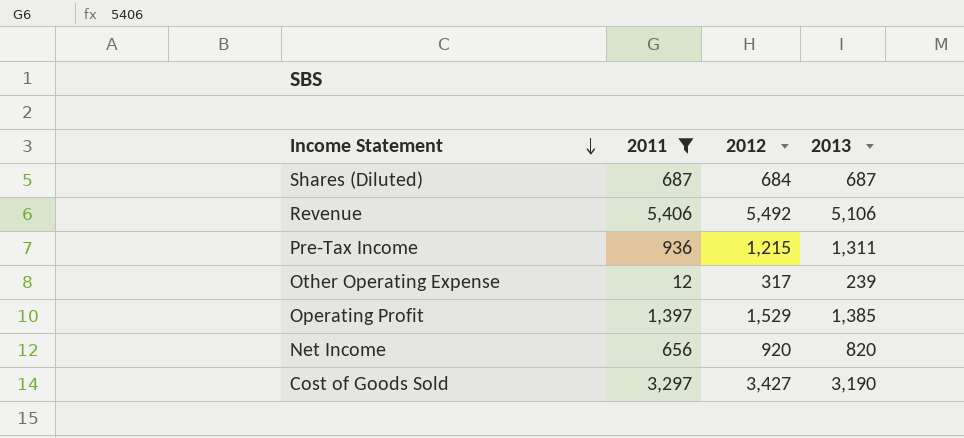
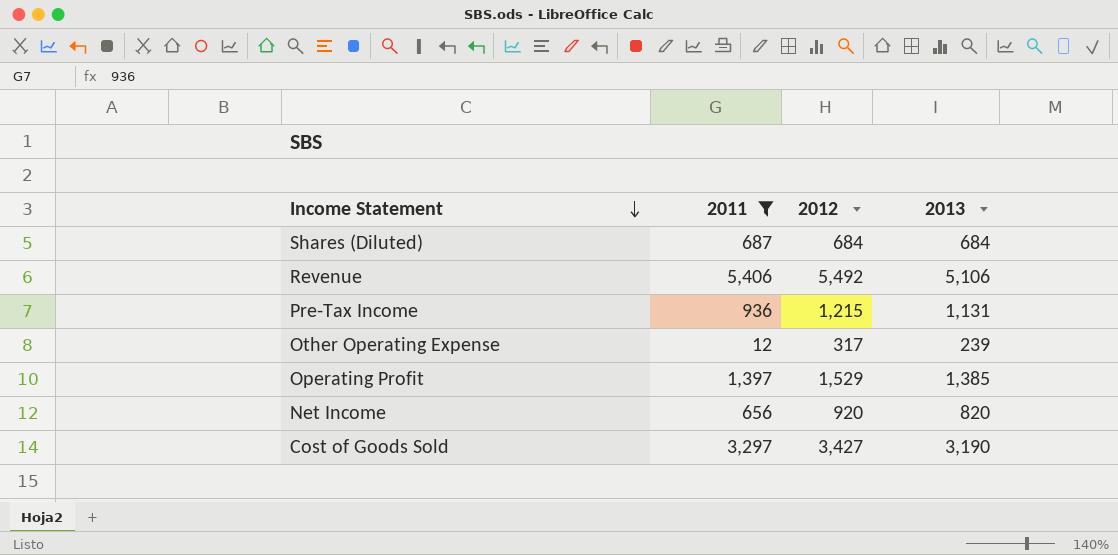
Shares (Diluted) | 2013: 687 -> 684
Pre-Tax Income | 2013: 1,311 -> 1,131

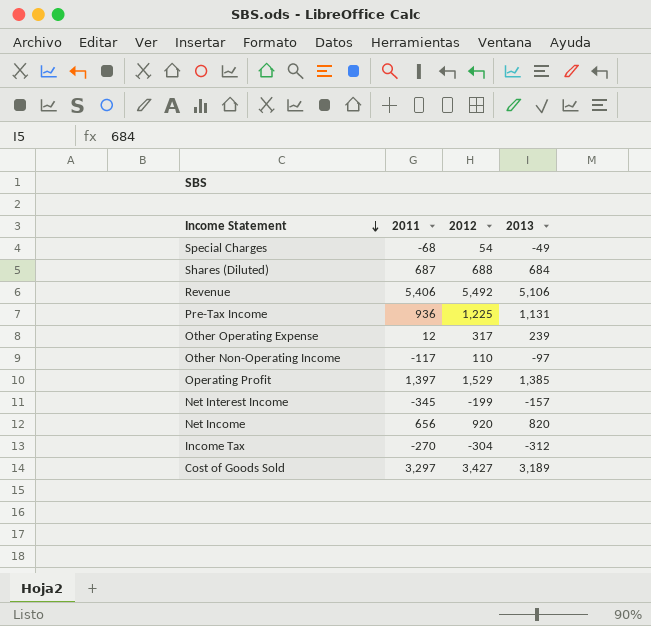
filter: 2011 >= 12 -> none
Shares (Diluted) | 2012: 684 -> 688
Pre-Tax Income | 2012: 1,215 -> 1,225
Cost of Goods Sold | 2013: 3,190 -> 3,189

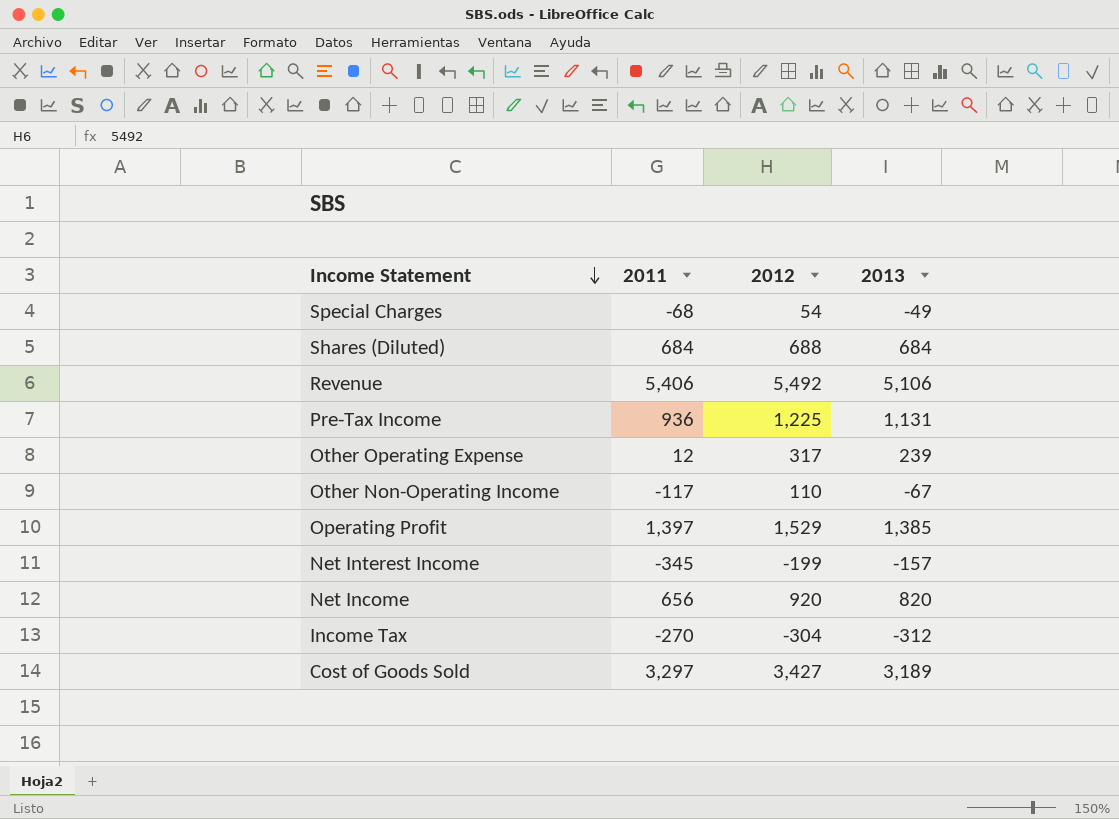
Shares (Diluted) | 2011: 687 -> 684
Other Non-Operating Income | 2013: -97 -> -67

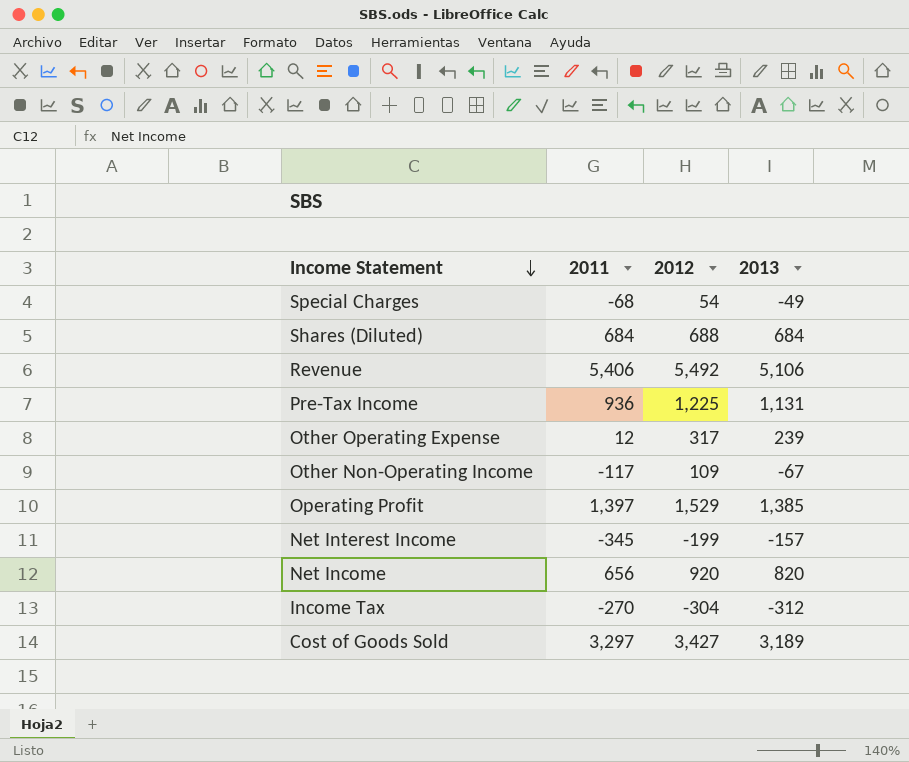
Other Non-Operating Income | 2012: 110 -> 109

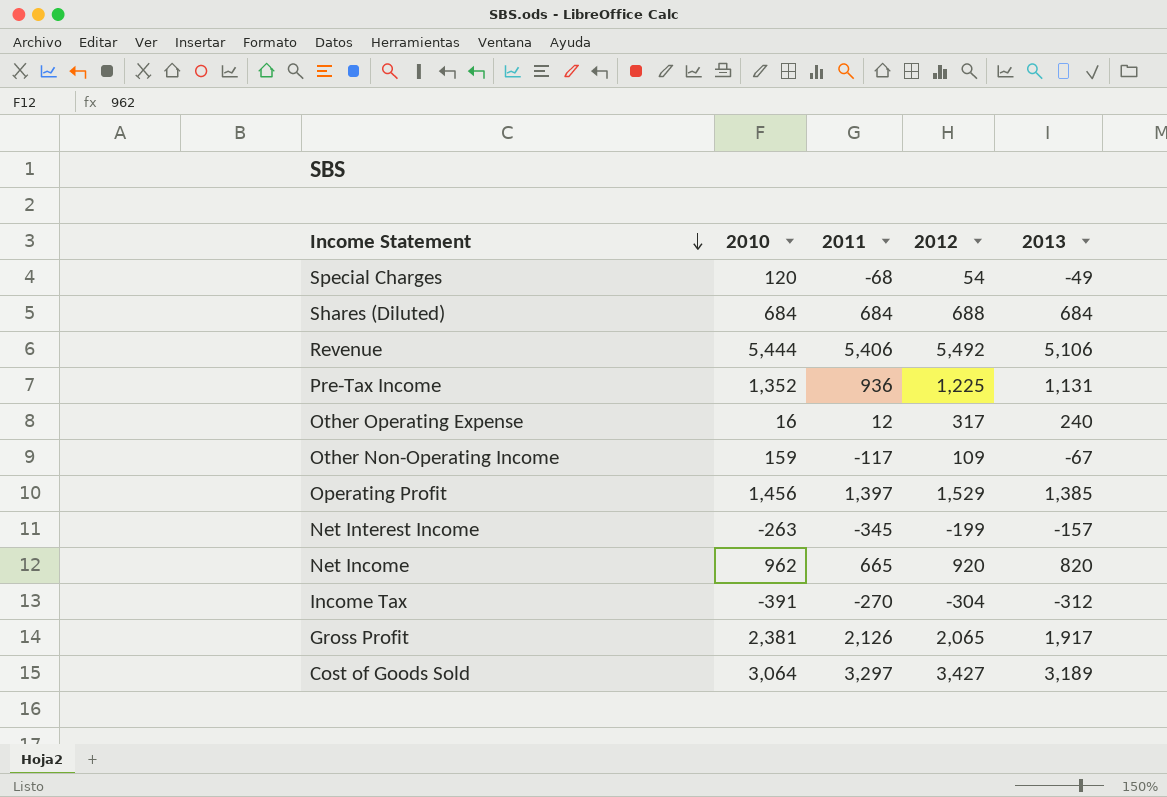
column 2010 | position: none -> 2
Other Operating Expense | 2013: 239 -> 240
Net Income | 2011: 656 -> 665
row Gross Profit: none -> 2,381 | 2,126 | 2,065 | 1,917

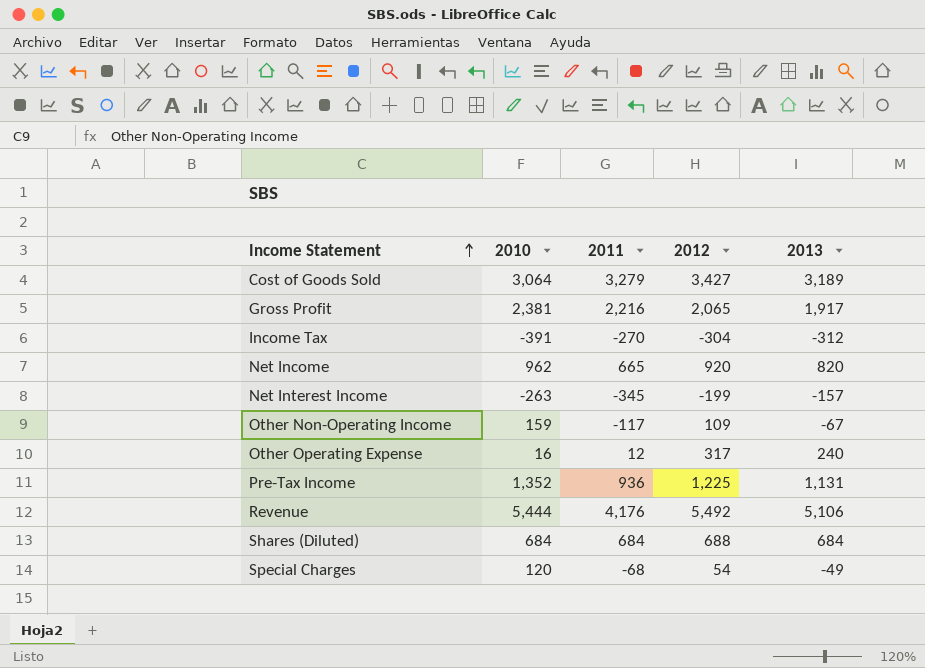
row order: Income Statement descending -> Income Statement ascending
row Operating Profit: 1,456 | 1,397 | 1,529 | 1,385 -> none
Cost of Goods Sold | 2011: 3,297 -> 3,279
Gross Profit | 2011: 2,126 -> 2,216
Revenue | 2011: 5,406 -> 4,176

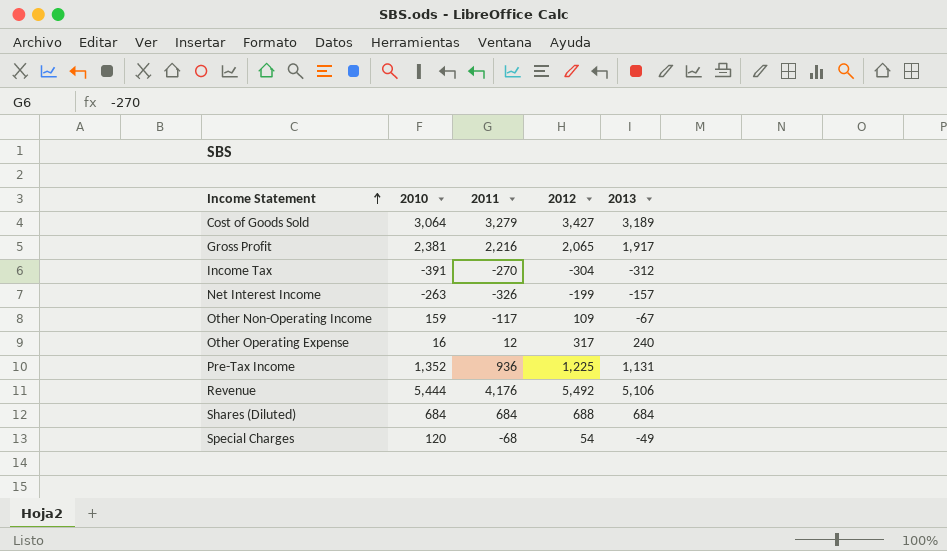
row Net Income: 962 | 665 | 920 | 820 -> none
Net Interest Income | 2011: -345 -> -326

